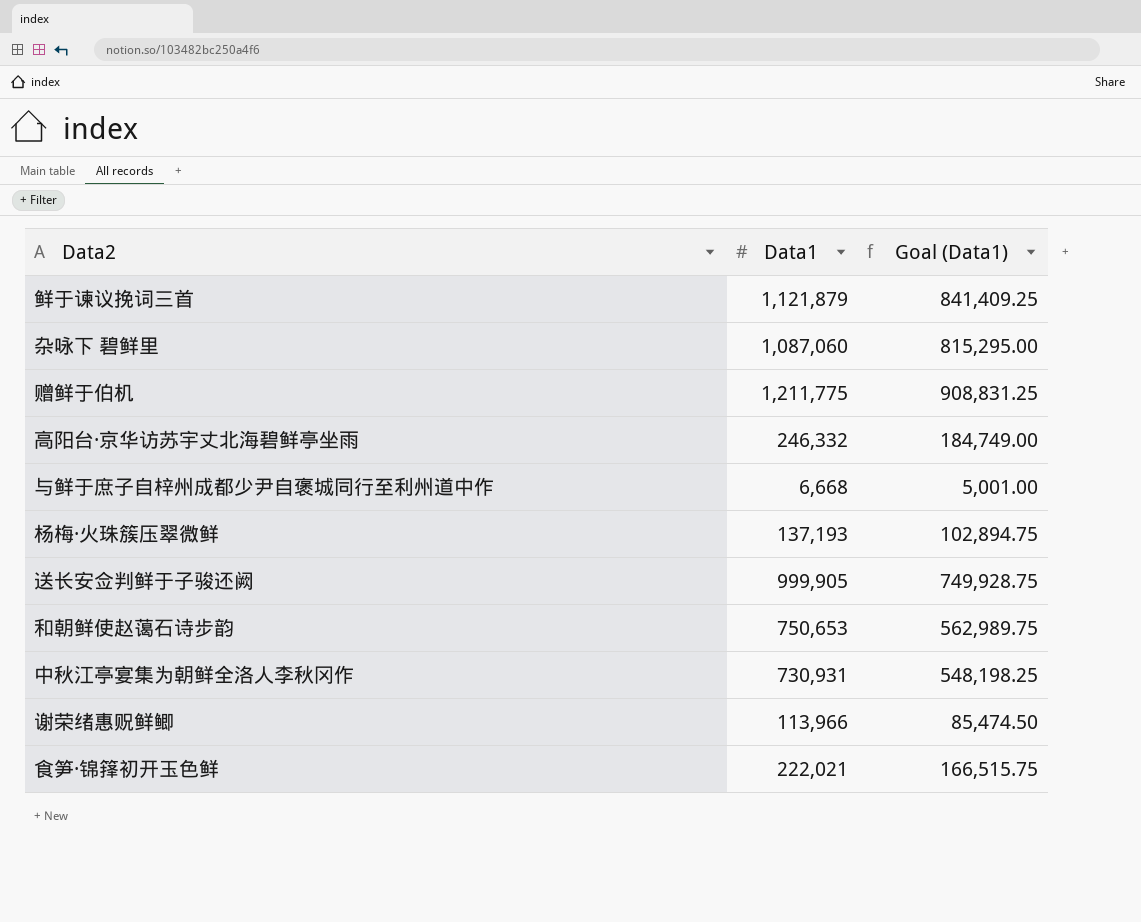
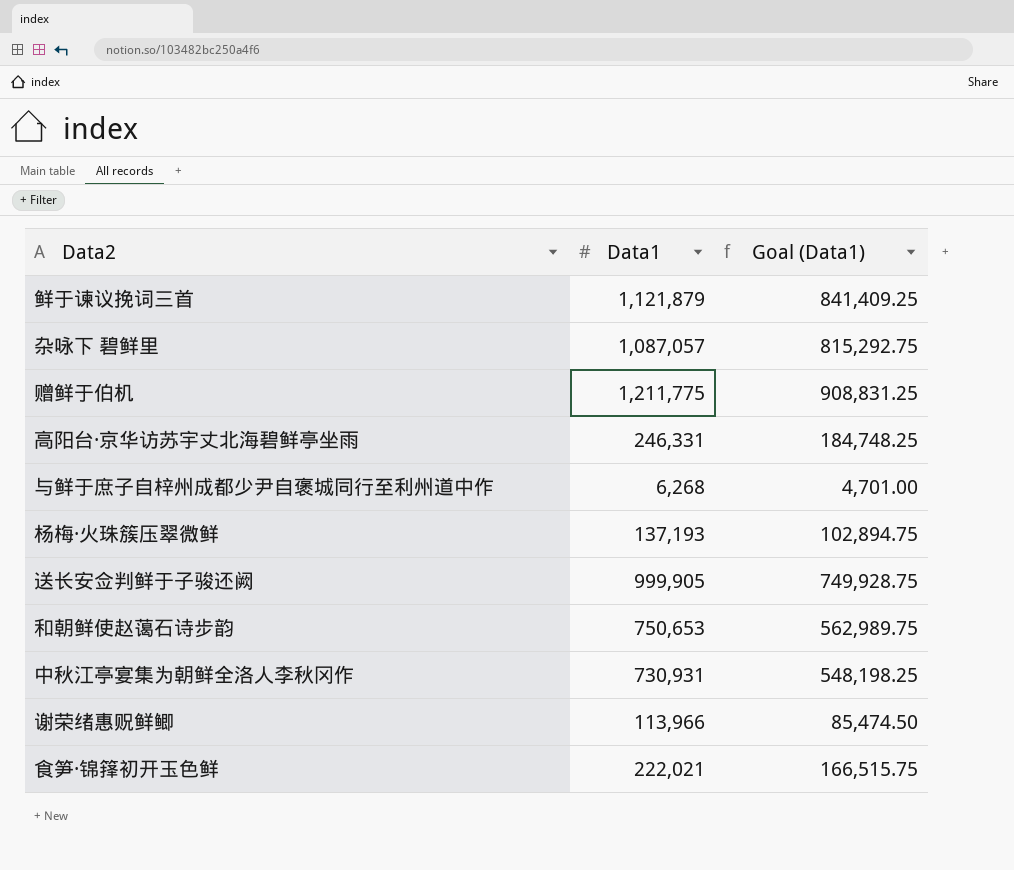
杂咏下 碧鲜里 | Data1: 1,087,060 -> 1,087,057
杂咏下 碧鲜里 | Goal (Data1): 815,295.00 -> 815,292.75
高阳台·京华访苏宇丈北海碧鲜亭坐雨 | Data1: 246,332 -> 246,331
高阳台·京华访苏宇丈北海碧鲜亭坐雨 | Goal (Data1): 184,749.00 -> 184,748.25
与鲜于庶子自梓州成都少尹自褒城同行至利州道中作 | Data1: 6,668 -> 6,268
与鲜于庶子自梓州成都少尹自褒城同行至利州道中作 | Goal (Data1): 5,001.00 -> 4,701.00

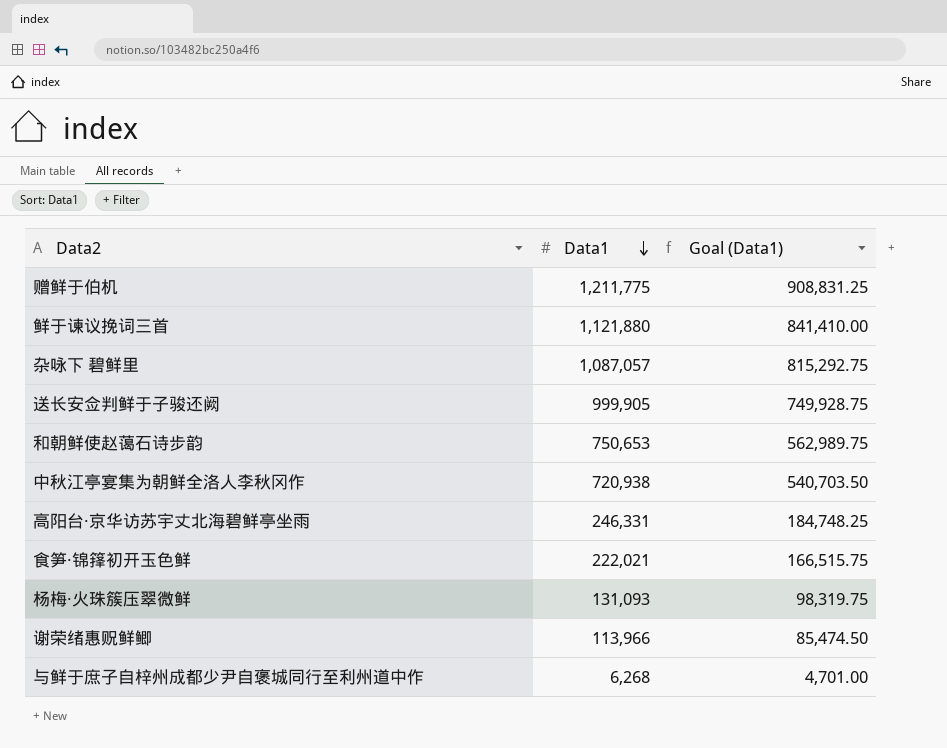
row order: none -> Data1 descending
鲜于谏议挽词三首 | Data1: 1,121,879 -> 1,121,880
鲜于谏议挽词三首 | Goal (Data1): 841,409.25 -> 841,410.00
中秋江亭宴集为朝鲜全洛人李秋冈作 | Data1: 730,931 -> 720,938
中秋江亭宴集为朝鲜全洛人李秋冈作 | Goal (Data1): 548,198.25 -> 540,703.50
杨梅·火珠簇压翠微鲜 | Data1: 137,193 -> 131,093
杨梅·火珠簇压翠微鲜 | Goal (Data1): 102,894.75 -> 98,319.75

